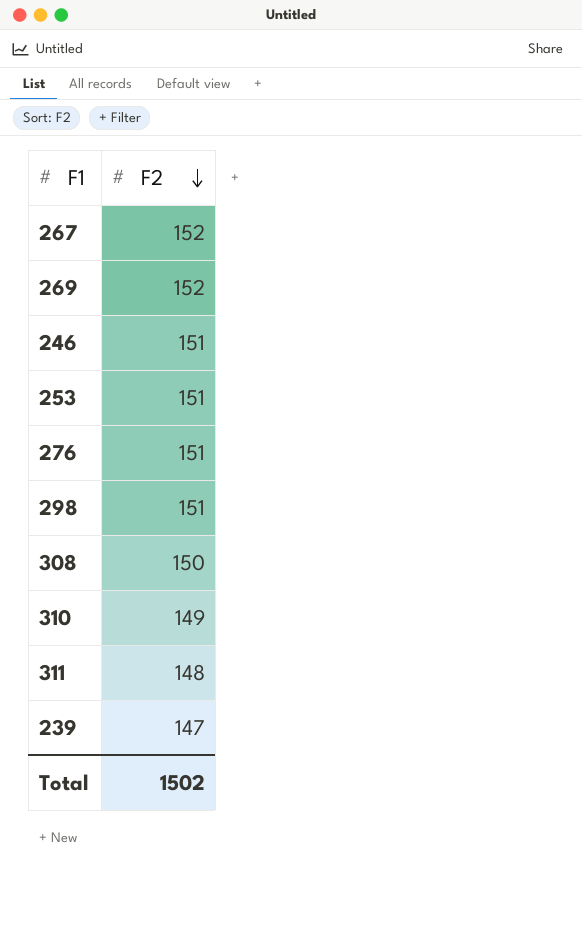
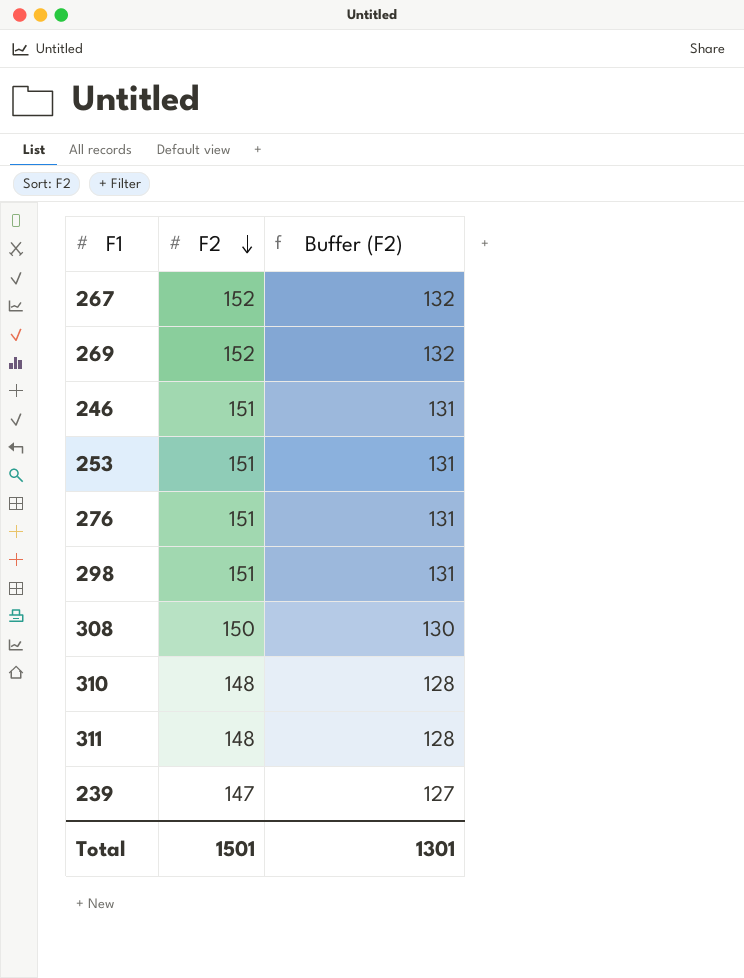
column Buffer (F2) | formula: none -> [F2] - 20
310 | F2: 149 -> 148
Total | F2: 1502 -> 1501

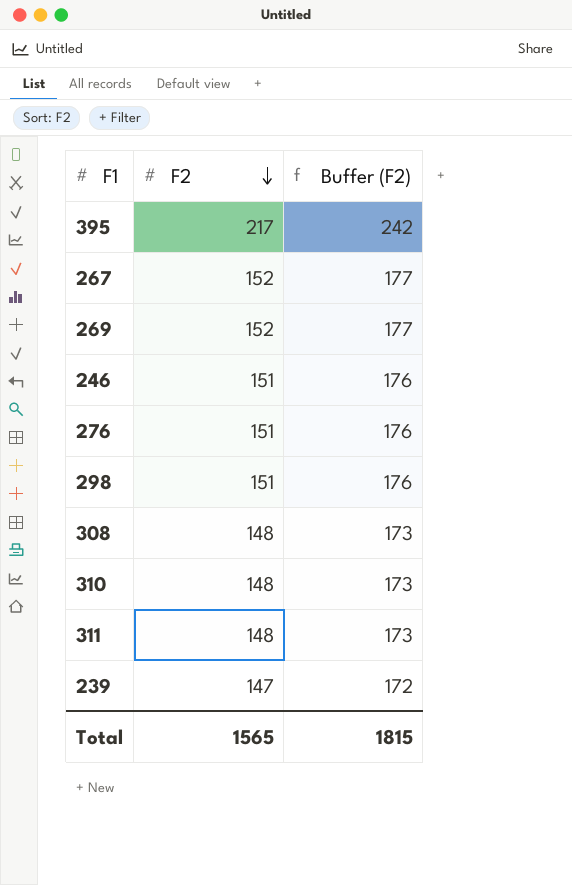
column Buffer (F2) | formula: [F2] - 20 -> [F2] + 25
row 253: 151 | 131 -> none
row 395: none -> 217 | 242
308 | F2: 150 -> 148
Total | F2: 1501 -> 1565
Total | Buffer (F2): 1301 -> 1815

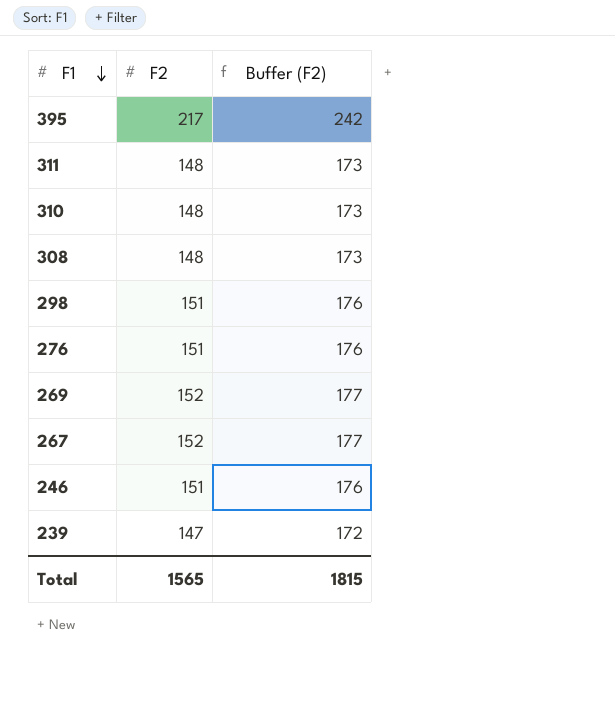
row order: F2 descending -> F1 descending

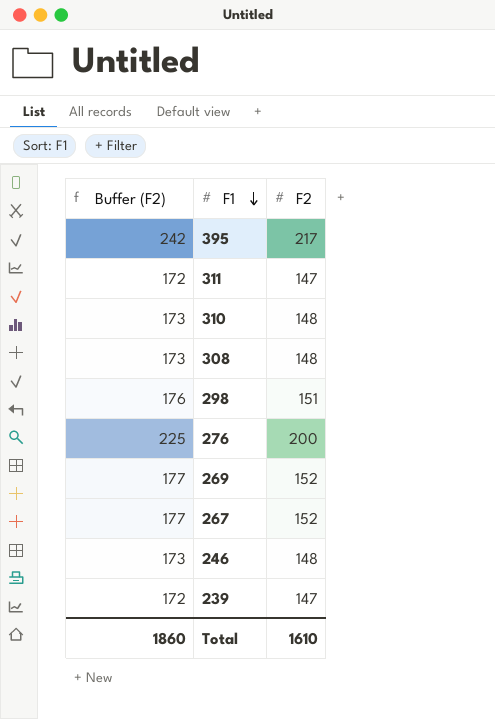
column Buffer (F2) | position: 3 -> 1
311 | Buffer (F2): 173 -> 172
311 | F2: 148 -> 147
276 | Buffer (F2): 176 -> 225
276 | F2: 151 -> 200
246 | Buffer (F2): 176 -> 173
246 | F2: 151 -> 148
Total | Buffer (F2): 1815 -> 1860
Total | F2: 1565 -> 1610

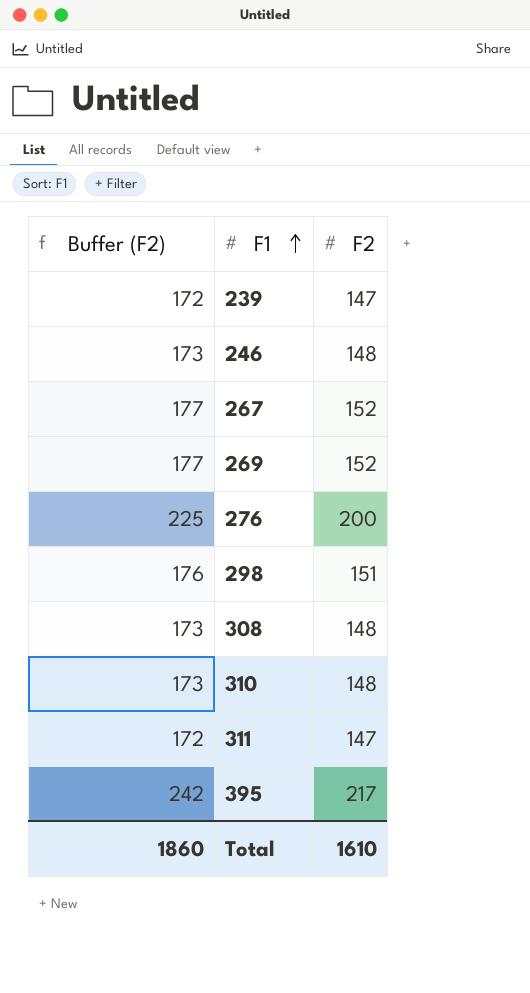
row order: F1 descending -> F1 ascending

